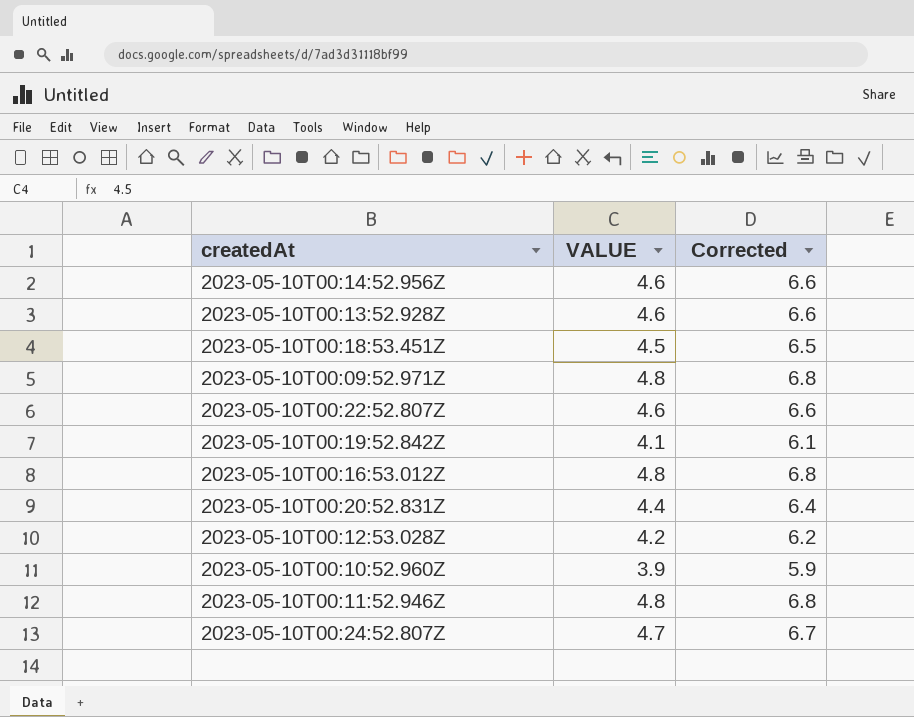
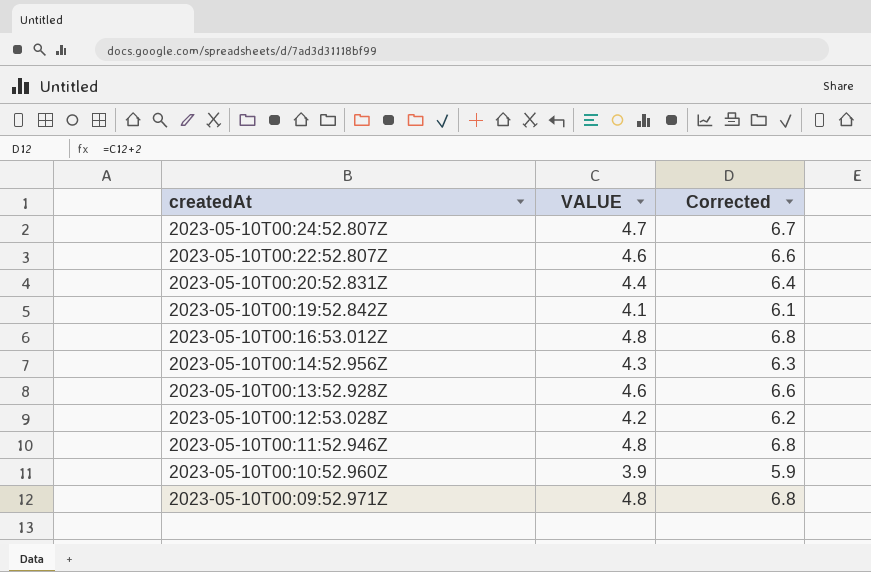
row order: none -> createdAt descending
row 2023-05-10T00:18:53.451Z: 4.5 | 6.5 -> none
2023-05-10T00:14:52.956Z | VALUE: 4.6 -> 4.3
2023-05-10T00:14:52.956Z | Corrected: 6.6 -> 6.3

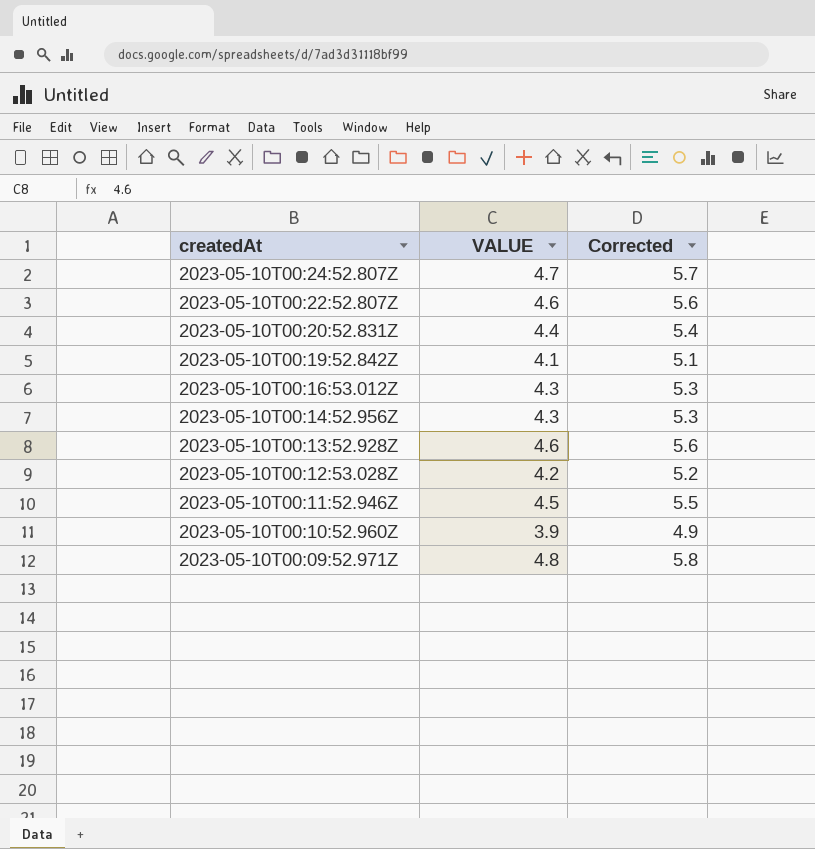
column Corrected | formula: [VALUE] + 2 -> [VALUE] + 1
2023-05-10T00:16:53.012Z | VALUE: 4.8 -> 4.3
2023-05-10T00:11:52.946Z | VALUE: 4.8 -> 4.5

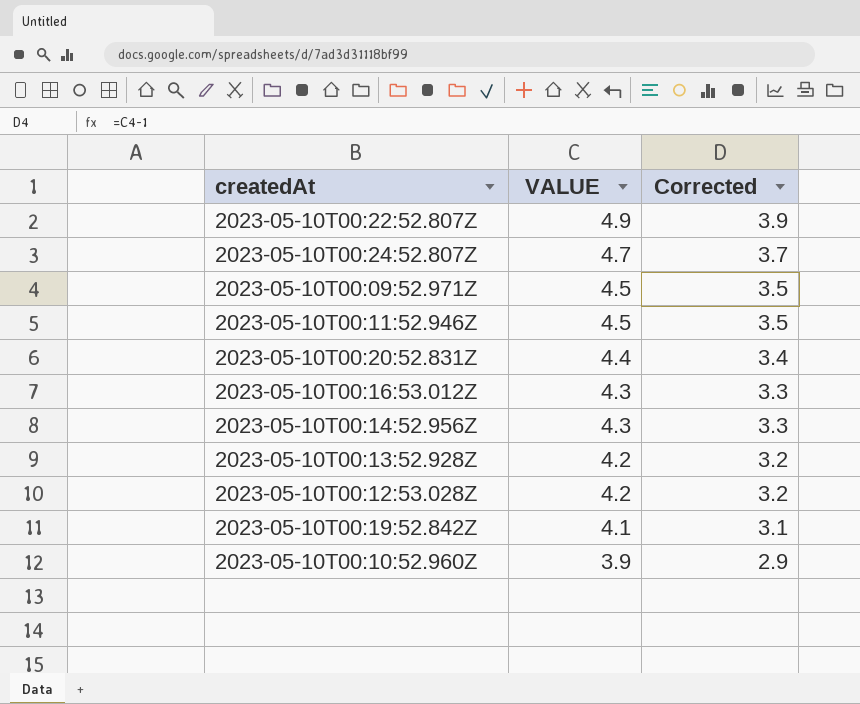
row order: createdAt descending -> VALUE descending
column Corrected | formula: [VALUE] + 1 -> [VALUE] - 1
2023-05-10T00:22:52.807Z | VALUE: 4.6 -> 4.9
2023-05-10T00:09:52.971Z | VALUE: 4.8 -> 4.5
2023-05-10T00:13:52.928Z | VALUE: 4.6 -> 4.2

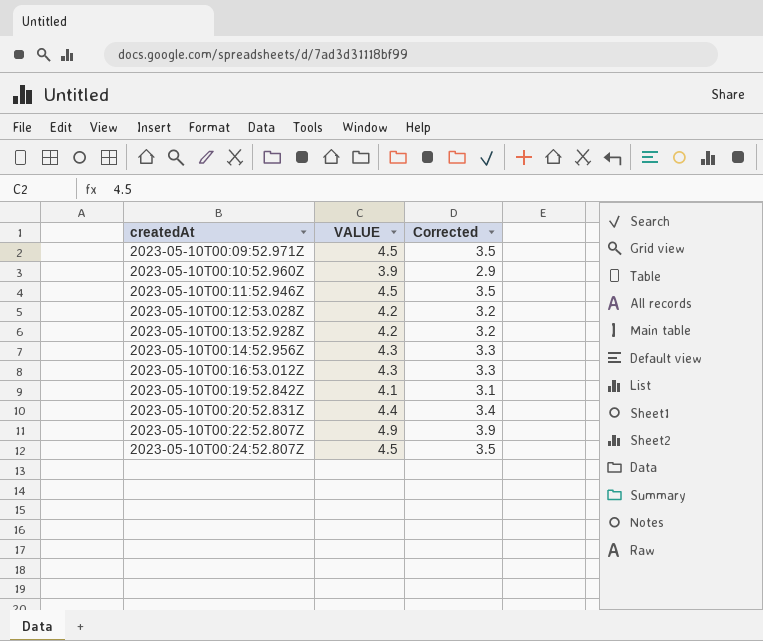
row order: VALUE descending -> createdAt ascending
2023-05-10T00:24:52.807Z | VALUE: 4.7 -> 4.5
2023-05-10T00:24:52.807Z | Corrected: 3.7 -> 3.5

